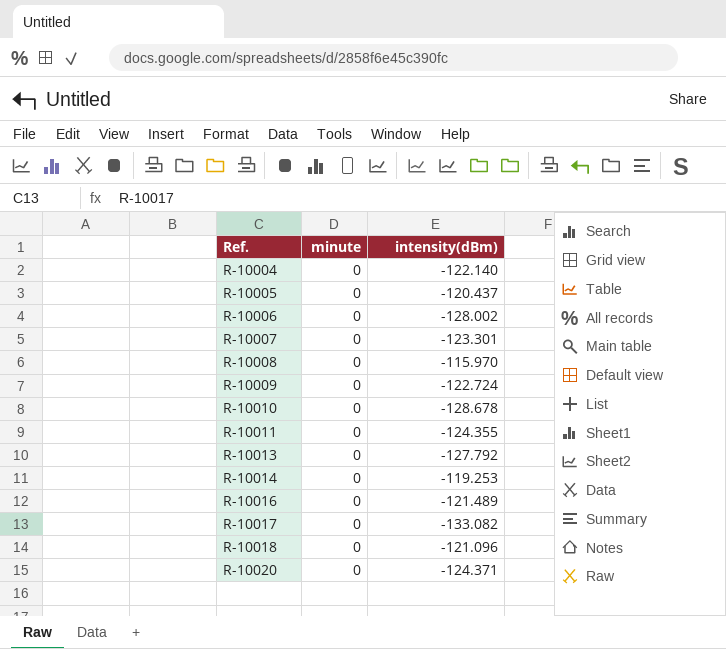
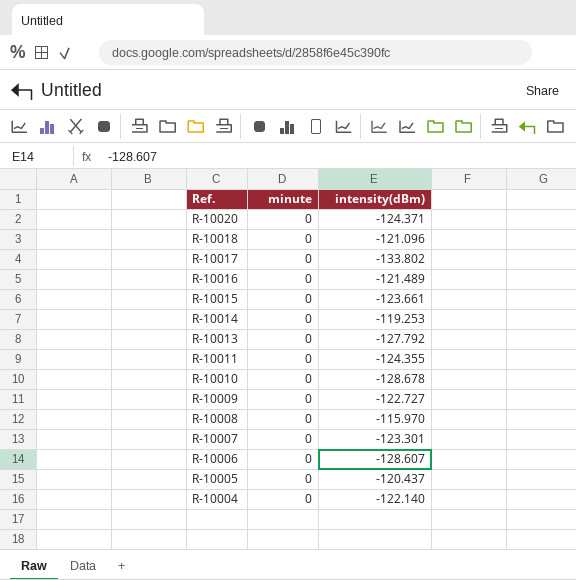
row order: Ref. ascending -> Ref. descending
R-10017 | intensity(dBm): -133.082 -> -133.802
row R-10015: none -> 0 | -123.661
R-10009 | intensity(dBm): -122.724 -> -122.727
R-10006 | intensity(dBm): -128.002 -> -128.607

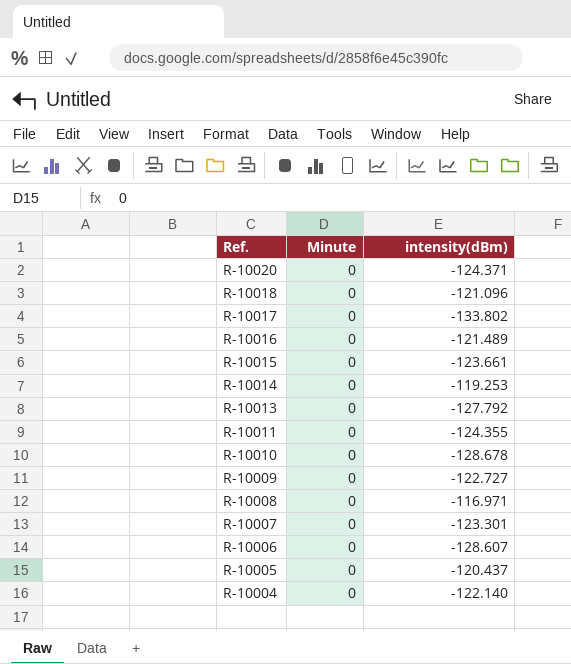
column name: minute -> Minute
R-10008 | intensity(dBm): -115.970 -> -116.971

